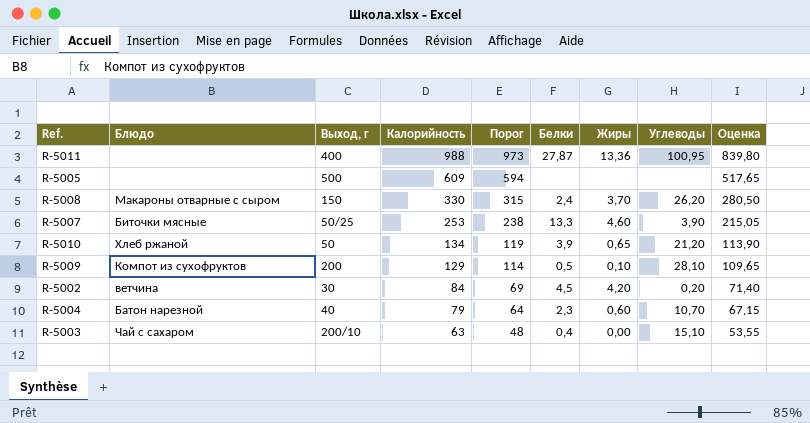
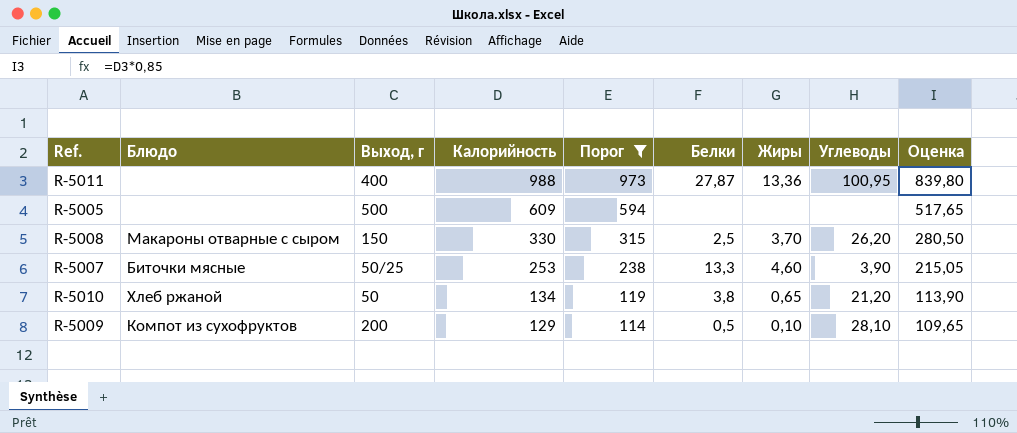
filter: none -> Порог >= 114
R-5008 | Белки: 2,4 -> 2,5
R-5010 | Белки: 3,9 -> 3,8

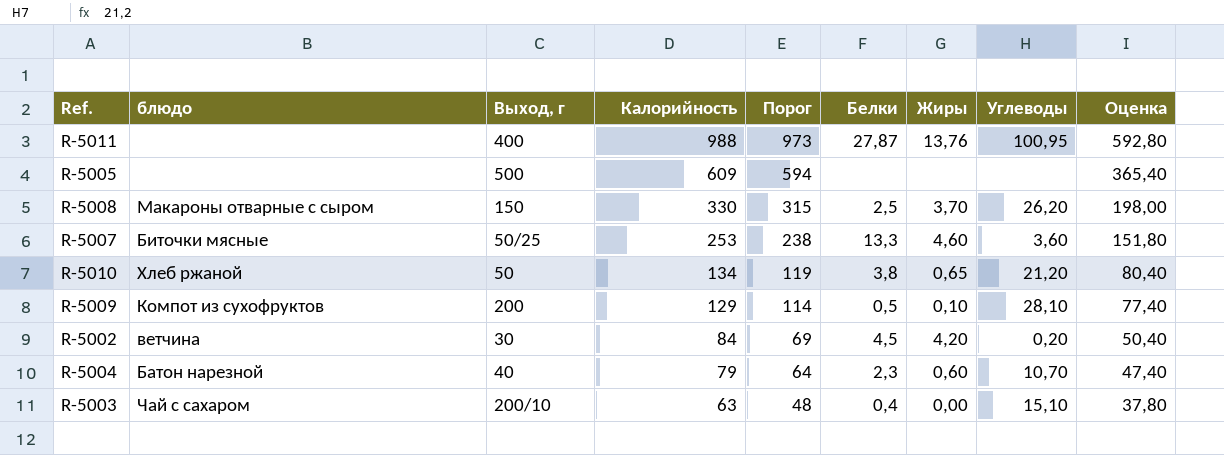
filter: Порог >= 114 -> none
column name: Блюдо -> блюдо
column Оценка | formula: [Калорийность] * 0,85 -> [Калорийность] * 0,6
R-5011 | Жиры: 13,36 -> 13,76
R-5007 | Углеводы: 3,90 -> 3,60

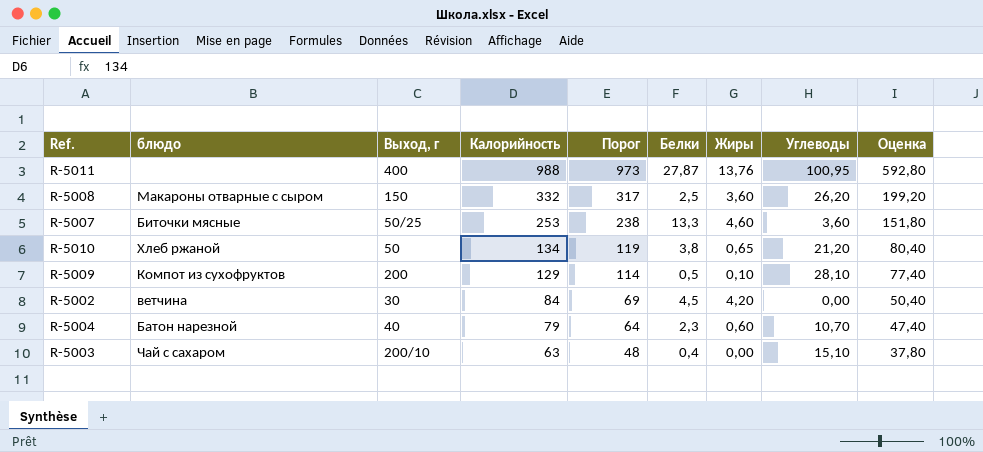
row R-5005: none | 500 | 609 | 594 | none | none | none | 365,40 -> none
R-5008 | Калорийность: 330 -> 332
R-5008 | Порог: 315 -> 317
R-5008 | Жиры: 3,70 -> 3,60
R-5008 | Оценка: 198,00 -> 199,20
R-5002 | Углеводы: 0,20 -> 0,00

